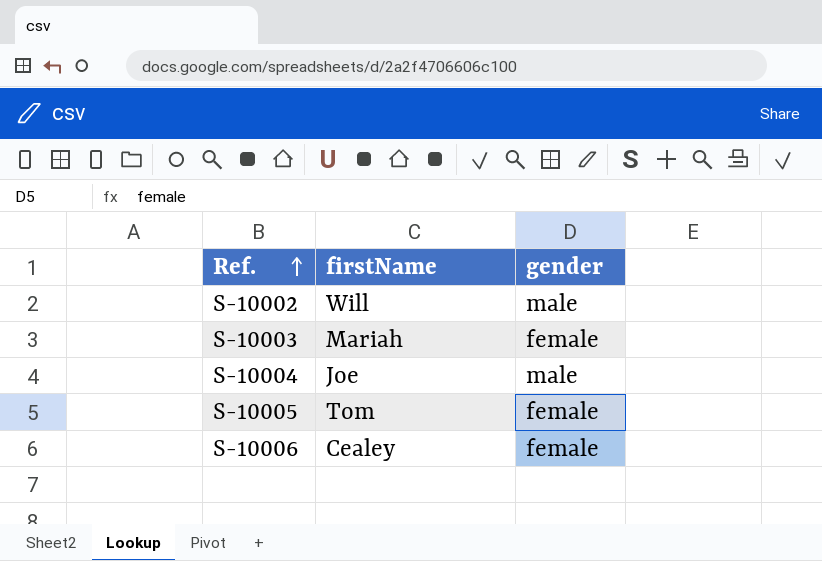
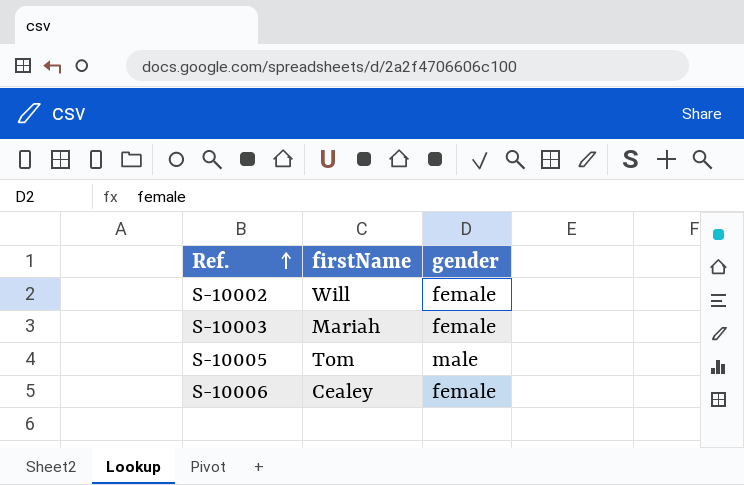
row S-10004: Joe | male -> none
S-10002 | gender: male -> female
S-10005 | gender: female -> male

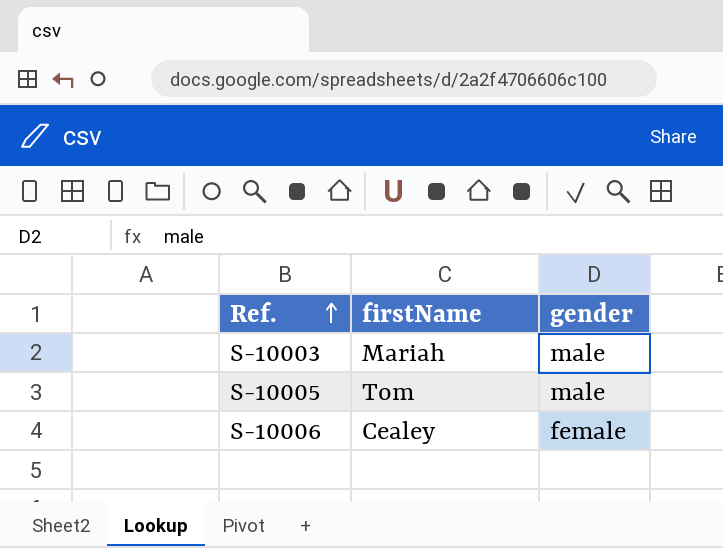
row S-10002: Will | female -> none
S-10003 | gender: female -> male

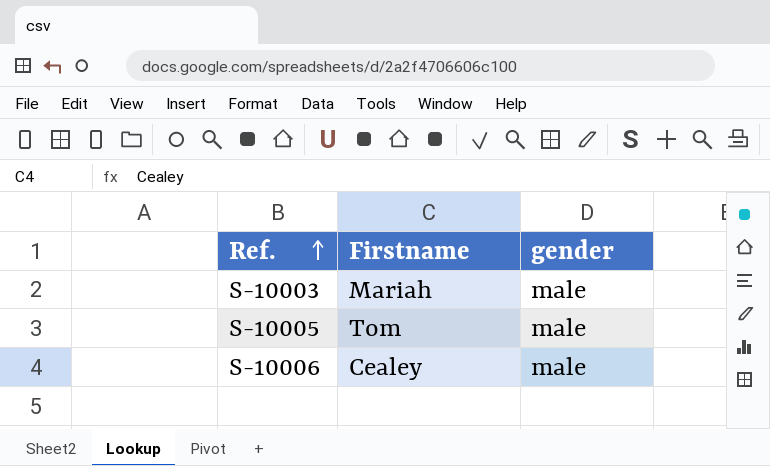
column name: firstName -> Firstname
S-10006 | gender: female -> male

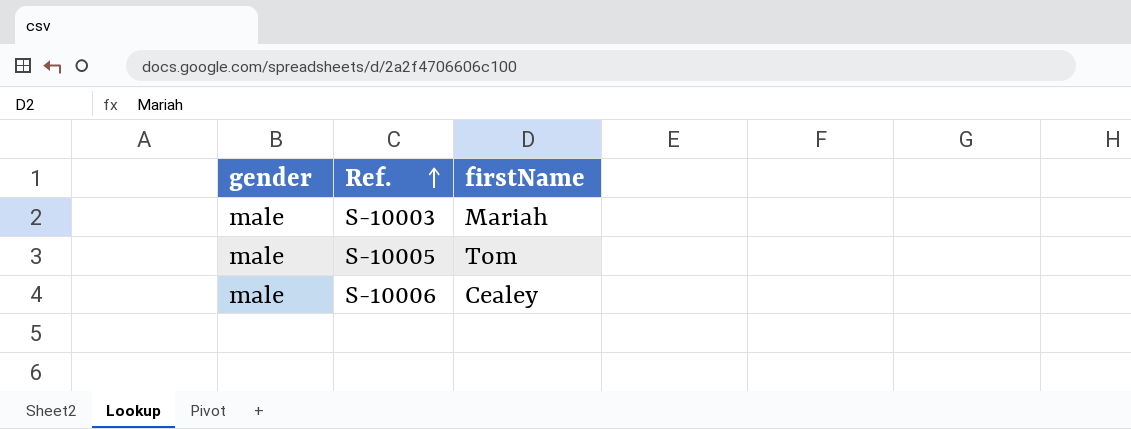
column gender | position: 3 -> 1
column name: Firstname -> firstName

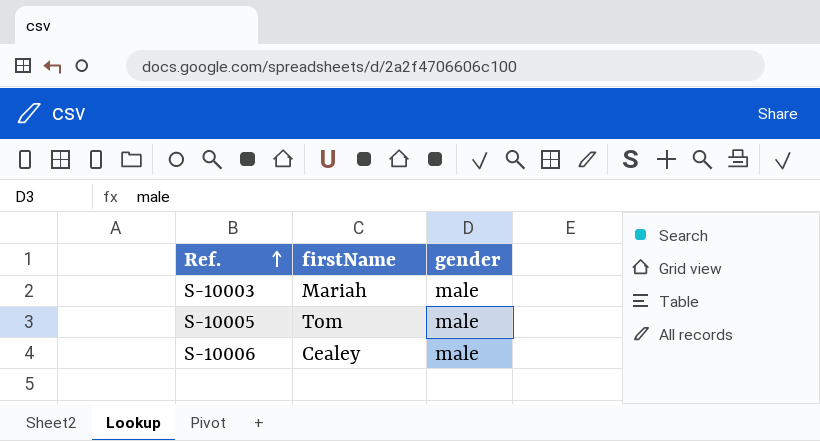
column gender | position: 1 -> 3

